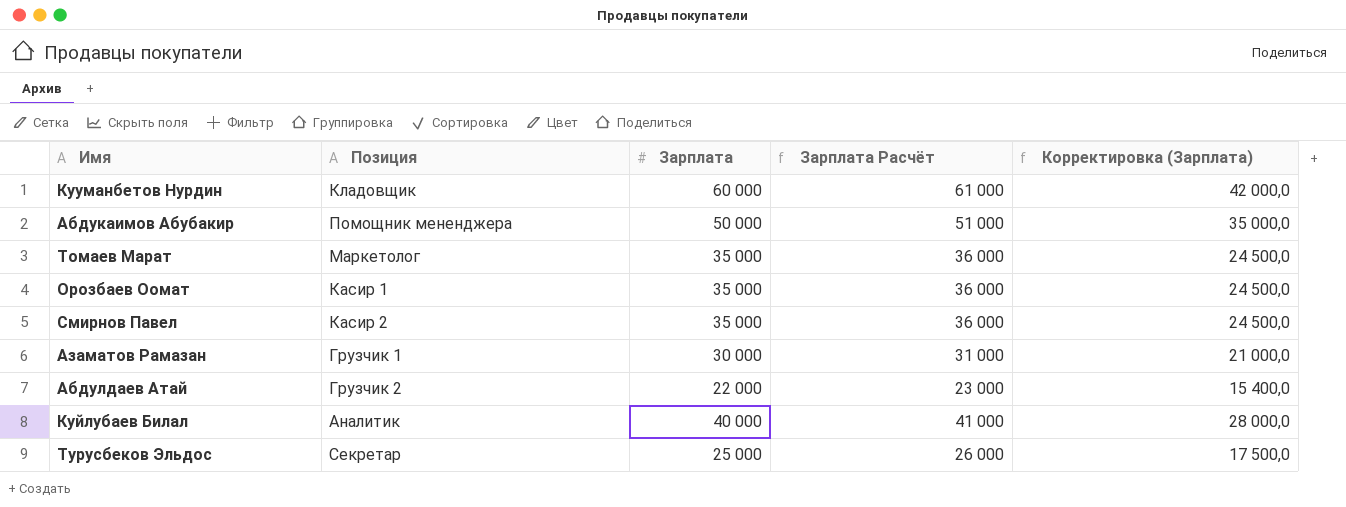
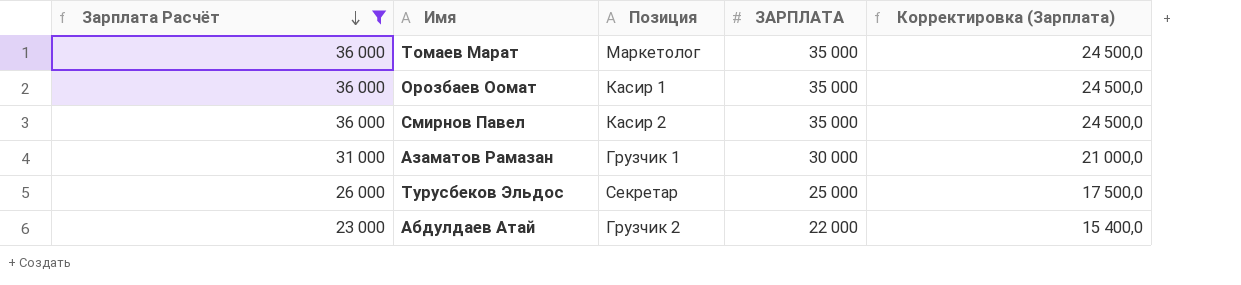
filter: none -> Зарплата Расчёт <= 36 000
row order: none -> Зарплата Расчёт descending
column Зарплата Расчёт | position: 4 -> 1
column name: Зарплата -> ЗАРПЛАТА

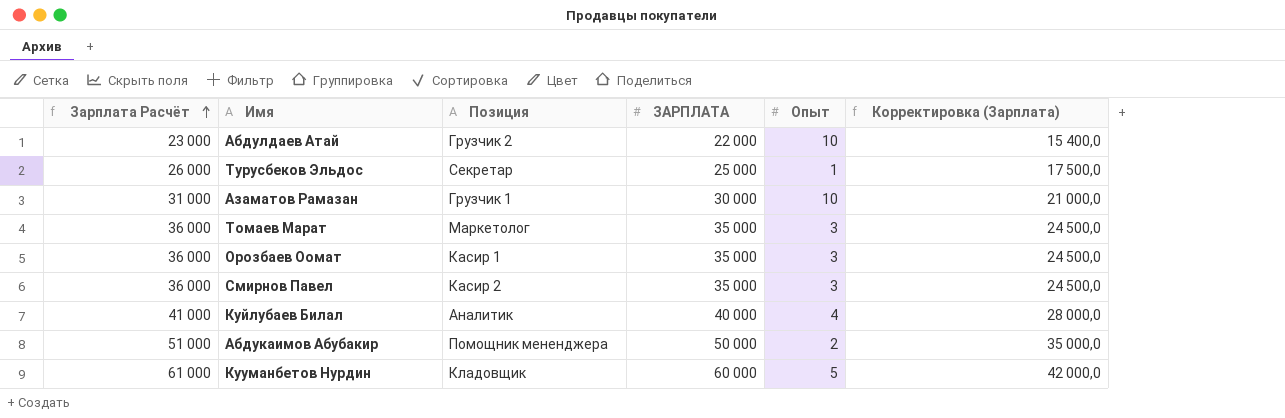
filter: Зарплата Расчёт <= 36 000 -> none
row order: Зарплата Расчёт descending -> Зарплата Расчёт ascending
column Опыт | position: none -> 5

